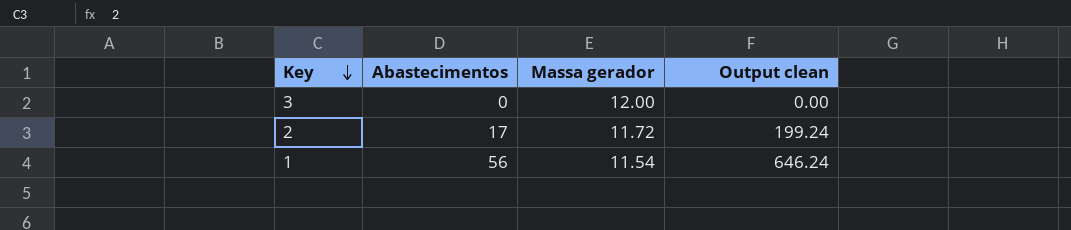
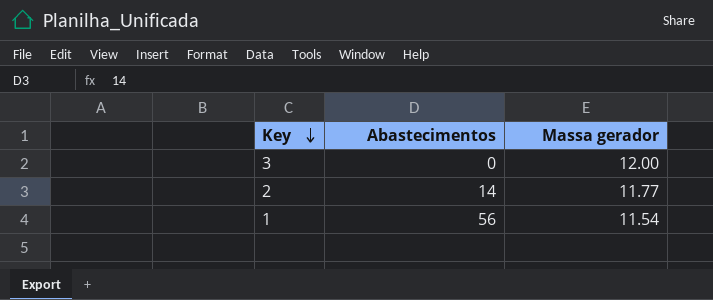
column Output clean | formula: [Abastecimentos] * [Massa gerador] -> none
2 | Abastecimentos: 17 -> 14
2 | Massa gerador: 11.72 -> 11.77

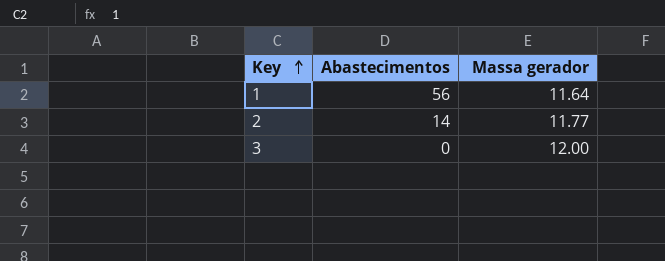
row order: Key descending -> Key ascending
1 | Massa gerador: 11.54 -> 11.64

